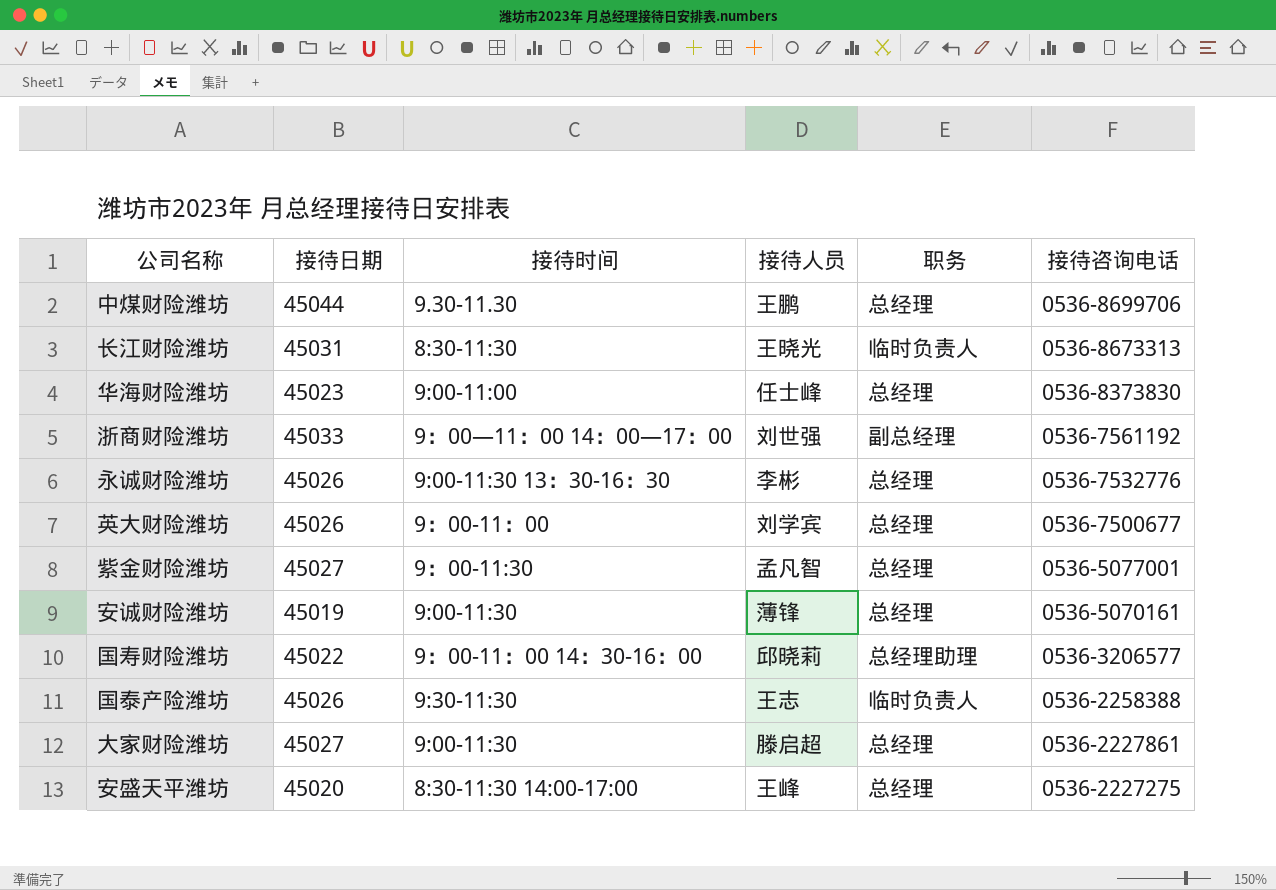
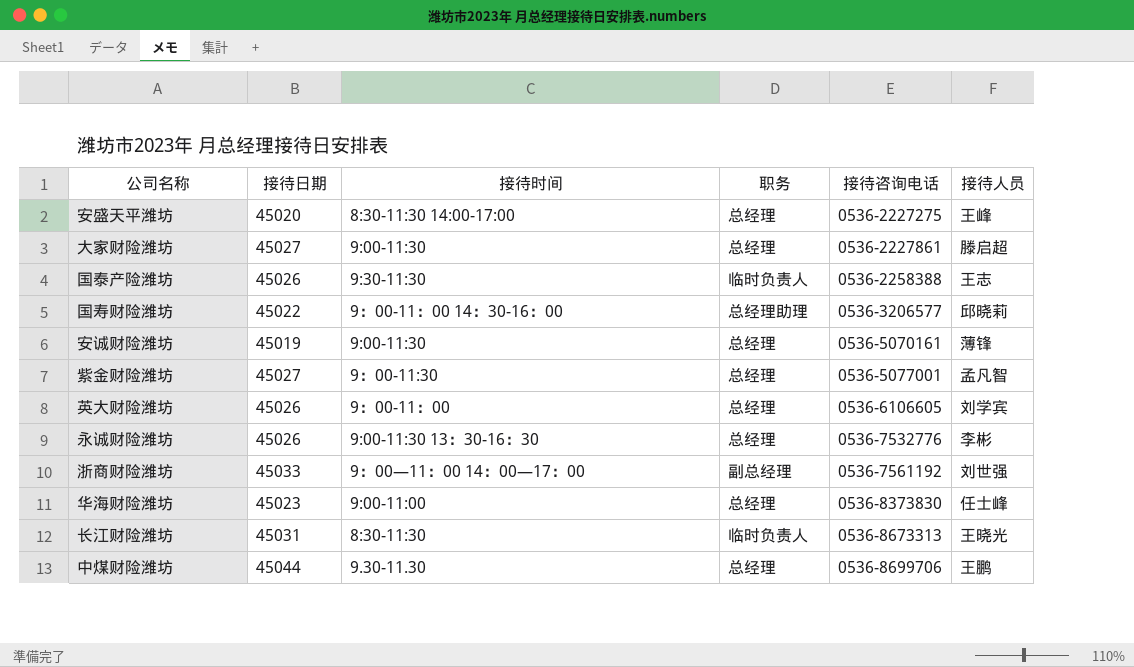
row order: 接待咨询电话 descending -> 接待咨询电话 ascending
column 接待人员 | position: 4 -> 6
英大财险潍坊 | 接待咨询电话: 0536-7500677 -> 0536-6106605

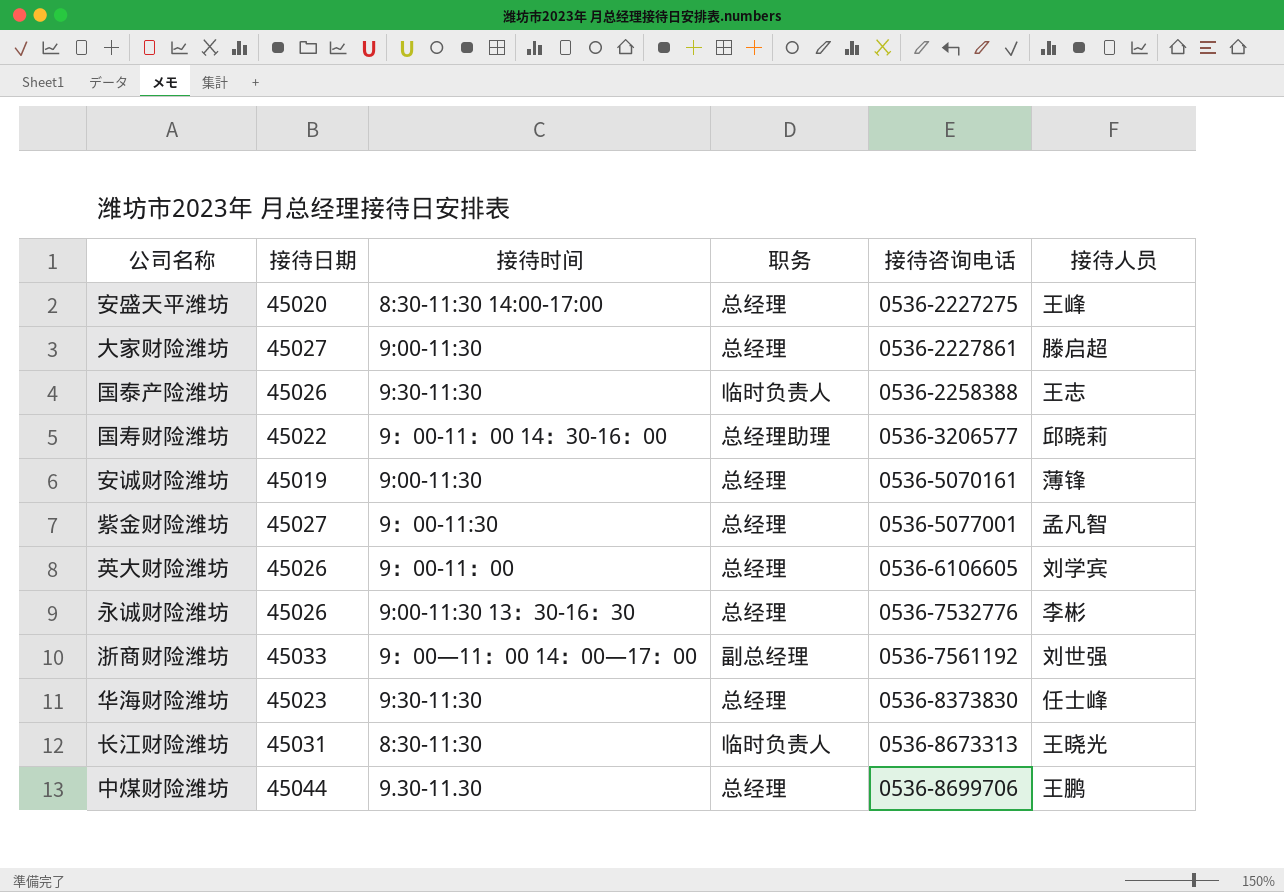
华海财险潍坊 | 接待时间: 9:00-11:00 -> 9:30-11:30

